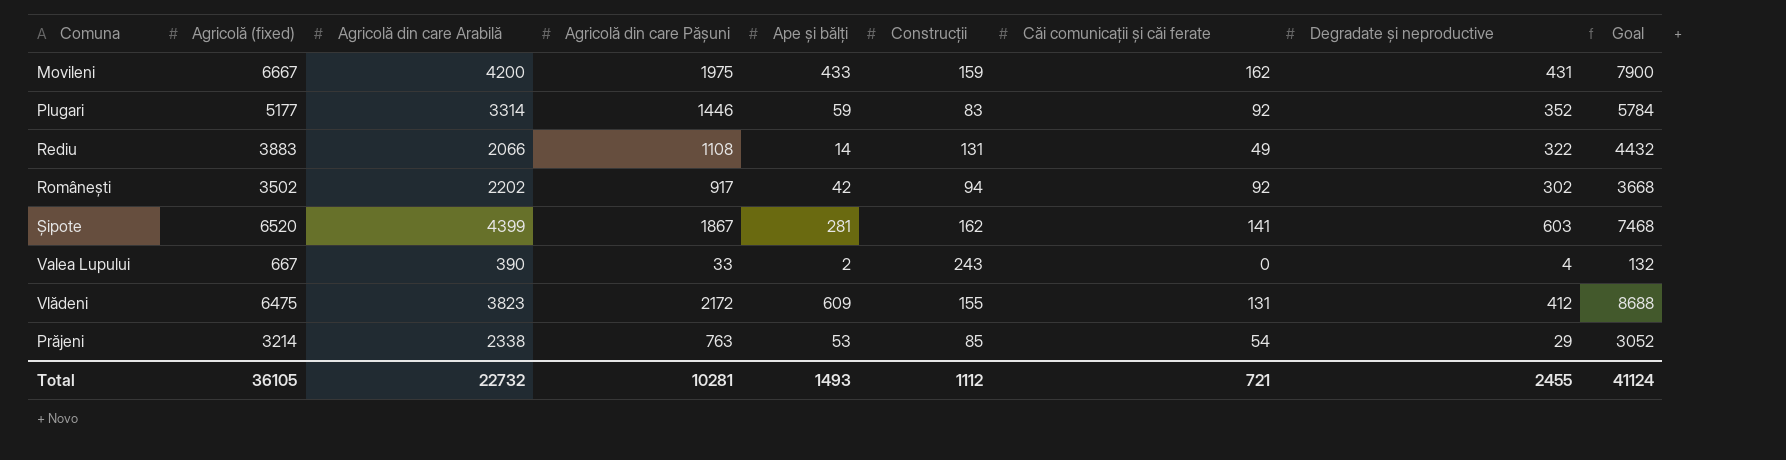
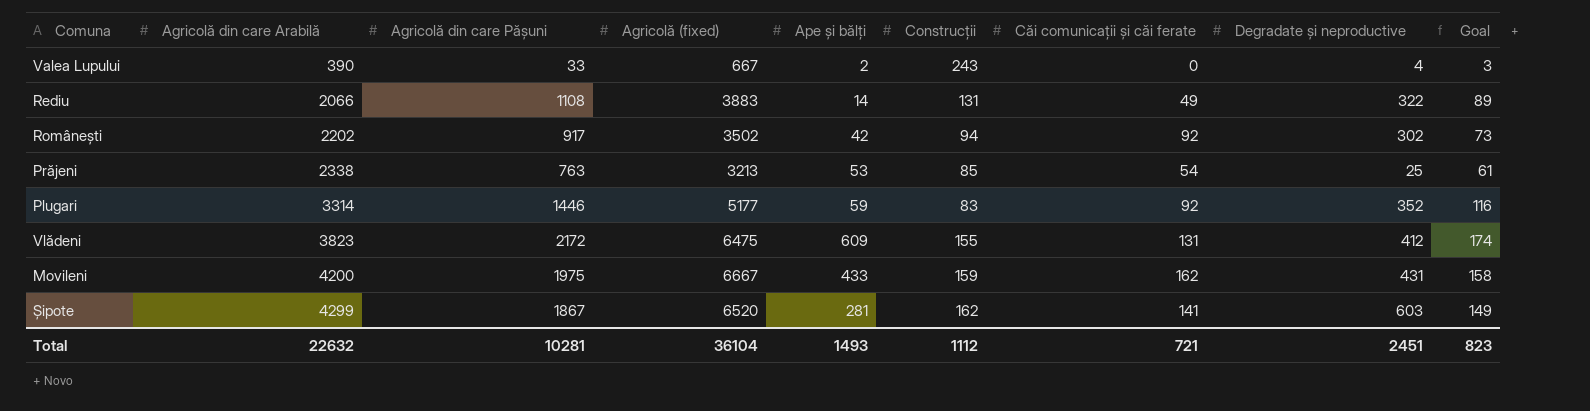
row order: none -> Agricolă din care Arabilă ascending
column Agricolă (fixed) | position: 2 -> 4
column Goal | formula: [Agricolă din care Pășuni] * 4 -> [Agricolă din care Pășuni] * 0.08
Prăjeni | Agricolă (fixed): 3214 -> 3213
Prăjeni | Degradate și neproductive: 29 -> 25
Șipote | Agricolă din care Arabilă: 4399 -> 4299
Total | Agricolă din care Arabilă: 22732 -> 22632
Total | Agricolă (fixed): 36105 -> 36104
Total | Degradate și neproductive: 2455 -> 2451
Total | Goal: 41124 -> 823

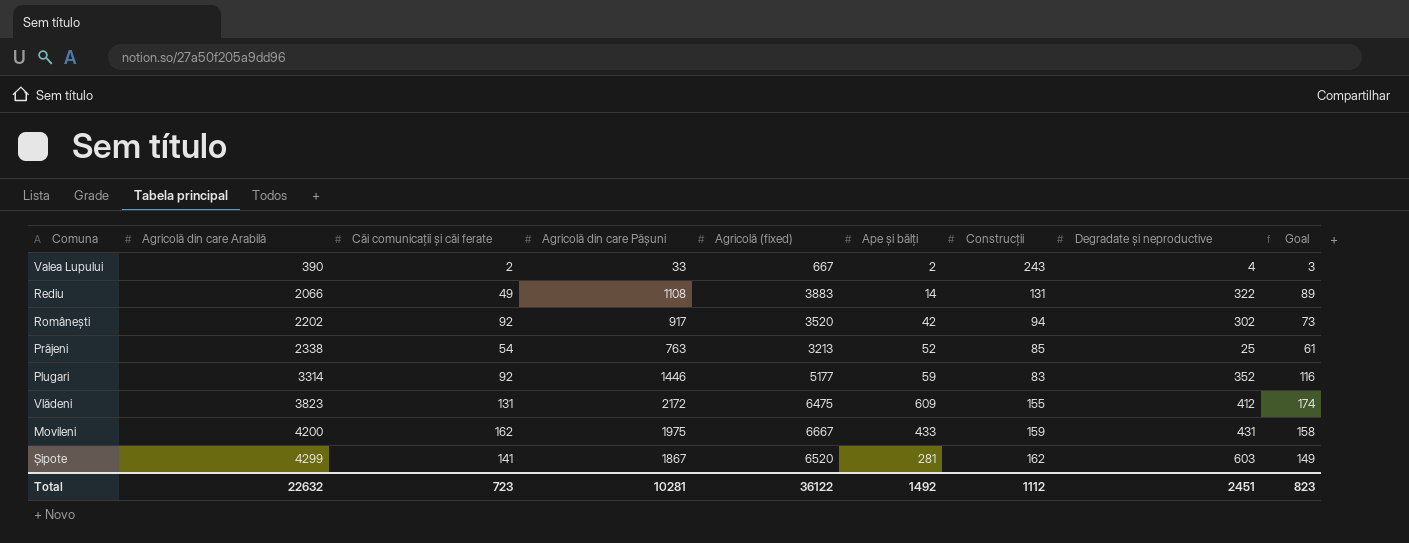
column Căi comunicații și căi ferate | position: 7 -> 3
Valea Lupului | Căi comunicații și căi ferate: 0 -> 2
Românești | Agricolă (fixed): 3502 -> 3520
Prăjeni | Ape și bălți: 53 -> 52
Total | Căi comunicații și căi ferate: 721 -> 723
Total | Agricolă (fixed): 36104 -> 36122
Total | Ape și bălți: 1493 -> 1492

